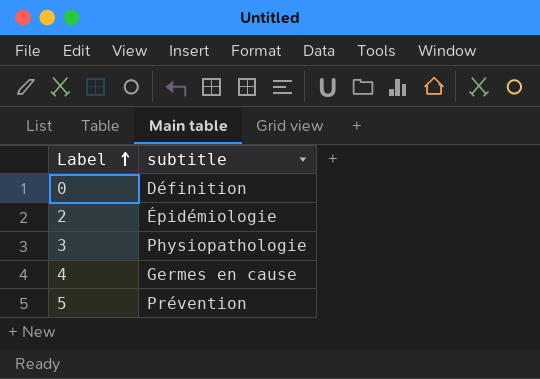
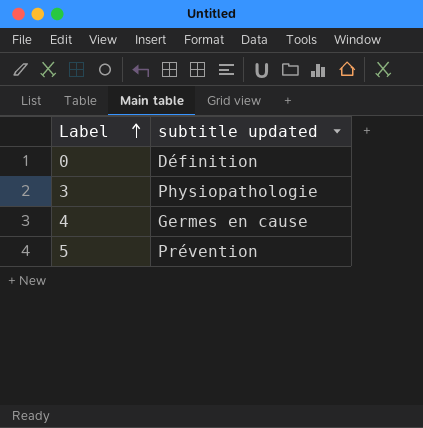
column name: subtitle -> subtitle updated
row 2: Épidémiologie -> none

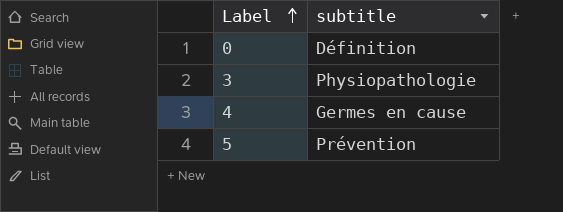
column name: subtitle updated -> subtitle

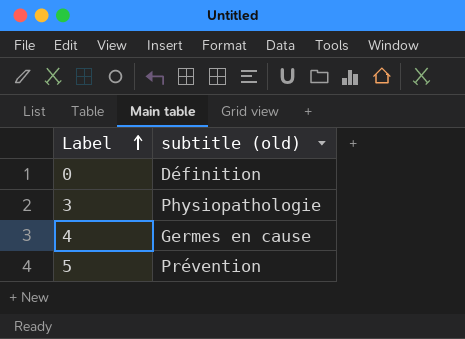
column name: subtitle -> subtitle (old)

